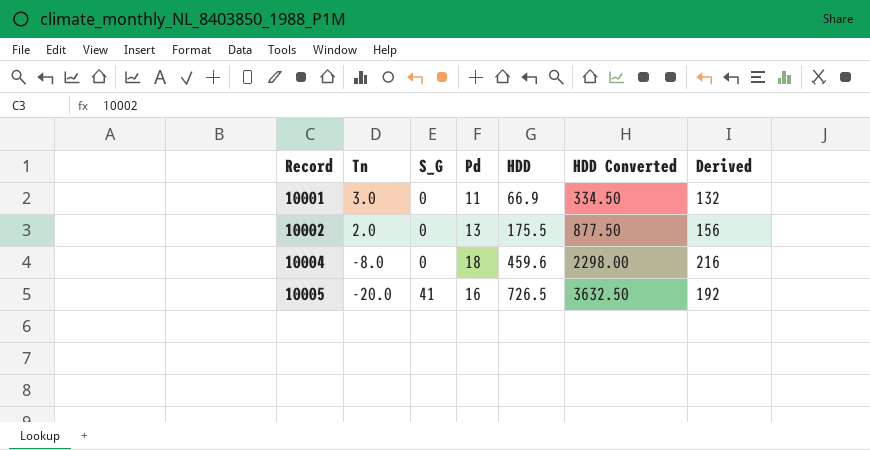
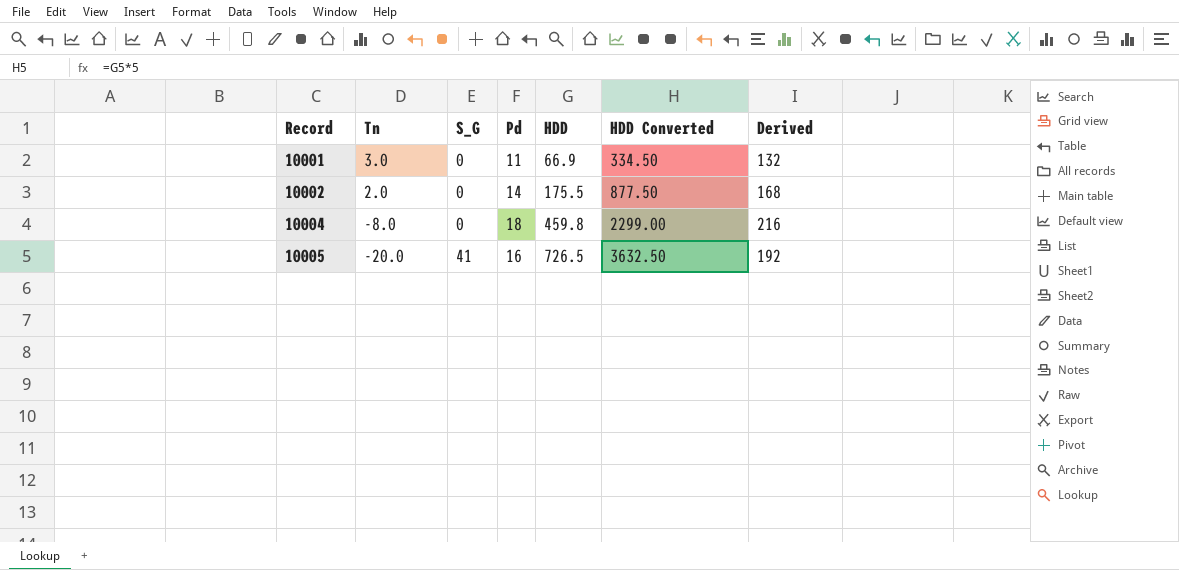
10002 | Pd: 13 -> 14
10002 | Derived: 156 -> 168
10004 | HDD: 459.6 -> 459.8
10004 | HDD Converted: 2298.00 -> 2299.00

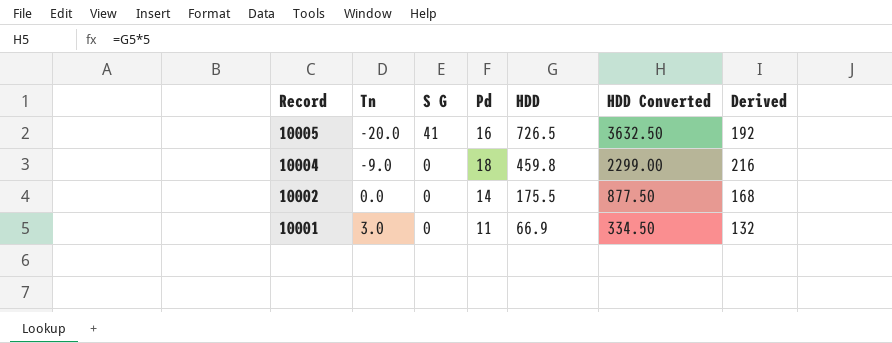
row order: Record ascending -> Record descending
column name: S_G -> S G
10004 | Tn: -8.0 -> -9.0
10002 | Tn: 2.0 -> 0.0

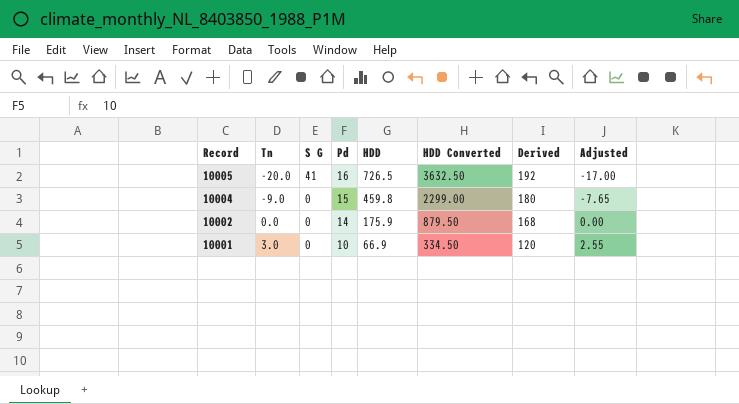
column Adjusted | formula: none -> [Tn] * 0.85
10004 | Pd: 18 -> 15
10004 | Derived: 216 -> 180
10002 | HDD: 175.5 -> 175.9
10002 | HDD Converted: 877.50 -> 879.50
10001 | Pd: 11 -> 10
10001 | Derived: 132 -> 120

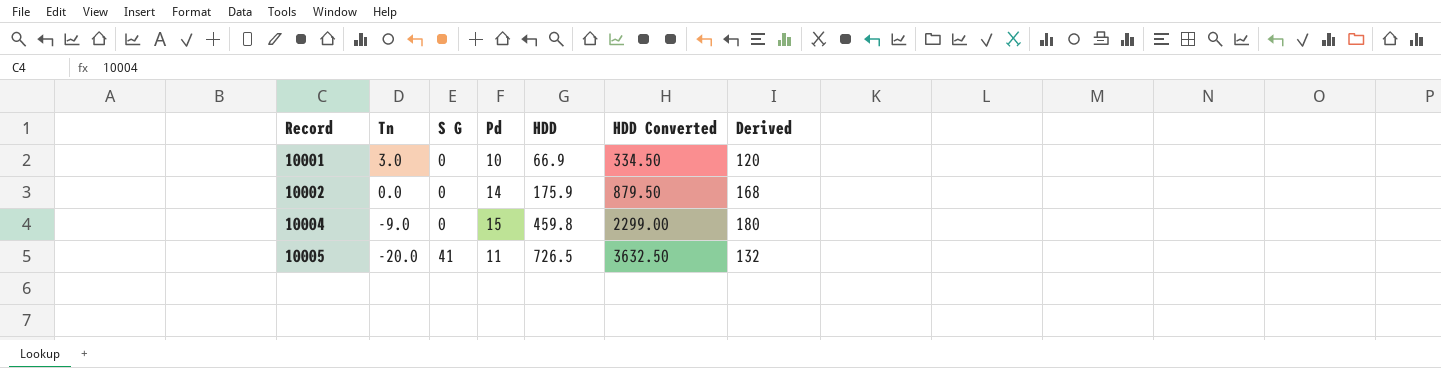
row order: Record descending -> Record ascending
column Adjusted | formula: [Tn] * 0.85 -> none
10005 | Pd: 16 -> 11
10005 | Derived: 192 -> 132

